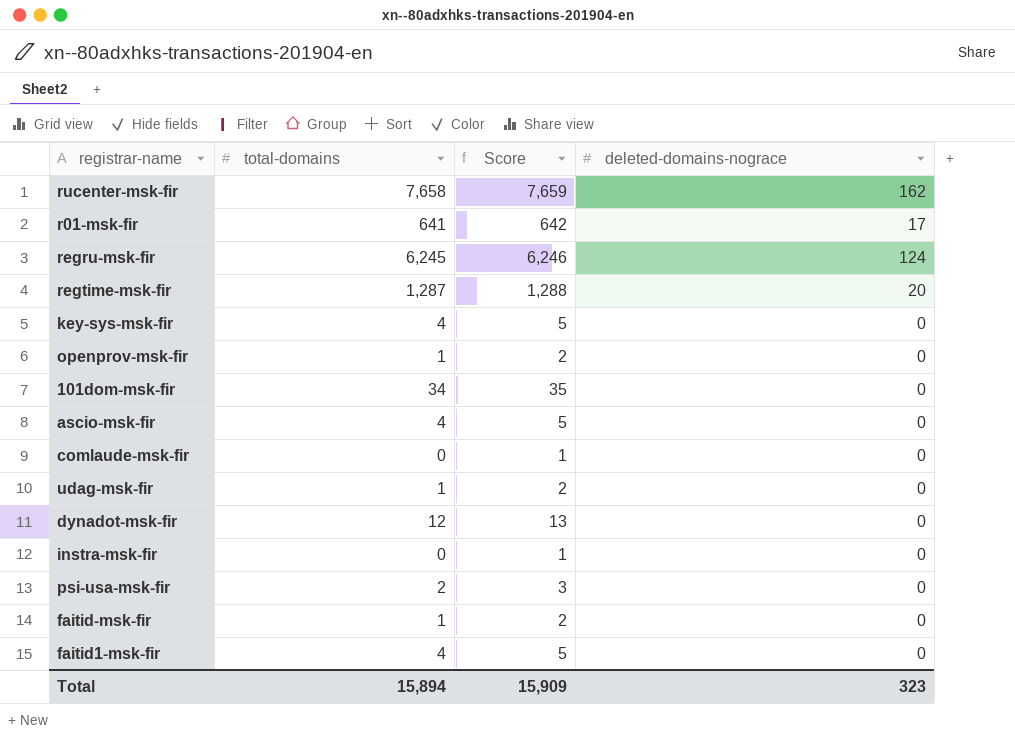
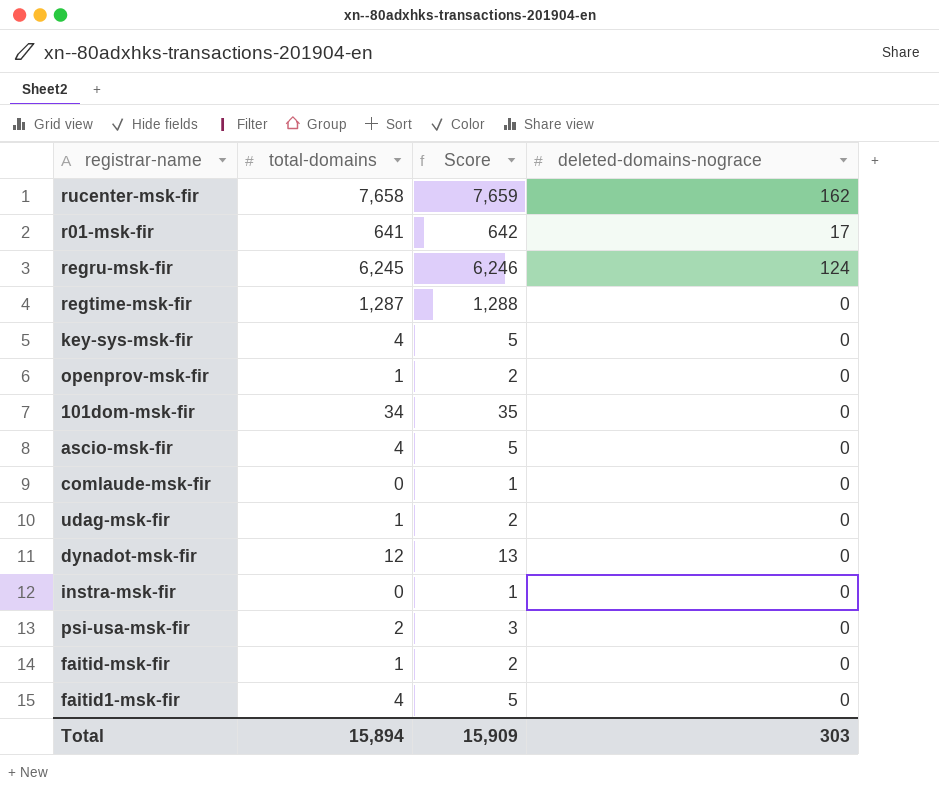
regtime-msk-fir | deleted-domains-nograce: 20 -> 0
Total | deleted-domains-nograce: 323 -> 303

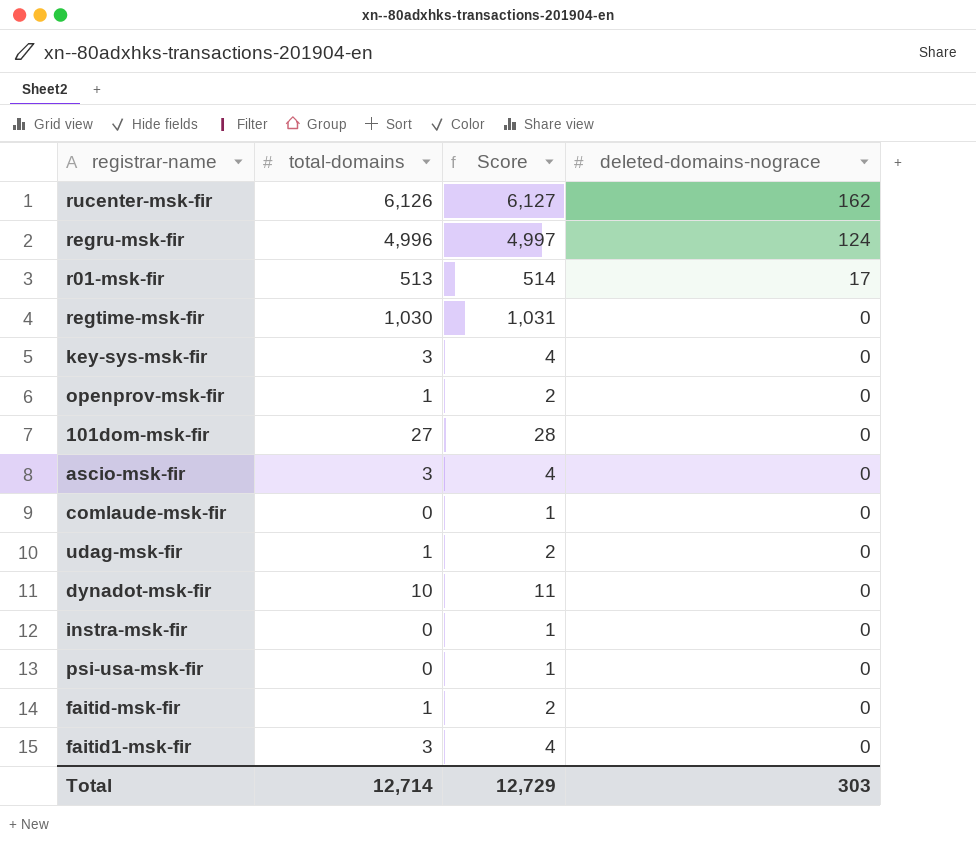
row order: none -> deleted-domains-nograce descending
rucenter-msk-fir | total-domains: 7,658 -> 6,126
rucenter-msk-fir | Score: 7,659 -> 6,127
regru-msk-fir | total-domains: 6,245 -> 4,996
regru-msk-fir | Score: 6,246 -> 4,997
r01-msk-fir | total-domains: 641 -> 513
r01-msk-fir | Score: 642 -> 514
regtime-msk-fir | total-domains: 1,287 -> 1,030
regtime-msk-fir | Score: 1,288 -> 1,031
key-sys-msk-fir | total-domains: 4 -> 3
key-sys-msk-fir | Score: 5 -> 4
101dom-msk-fir | total-domains: 34 -> 27
101dom-msk-fir | Score: 35 -> 28
ascio-msk-fir | total-domains: 4 -> 3
ascio-msk-fir | Score: 5 -> 4
dynadot-msk-fir | total-domains: 12 -> 10
dynadot-msk-fir | Score: 13 -> 11
psi-usa-msk-fir | total-domains: 2 -> 0
psi-usa-msk-fir | Score: 3 -> 1
faitid1-msk-fir | total-domains: 4 -> 3
faitid1-msk-fir | Score: 5 -> 4
Total | total-domains: 15,894 -> 12,714
Total | Score: 15,909 -> 12,729

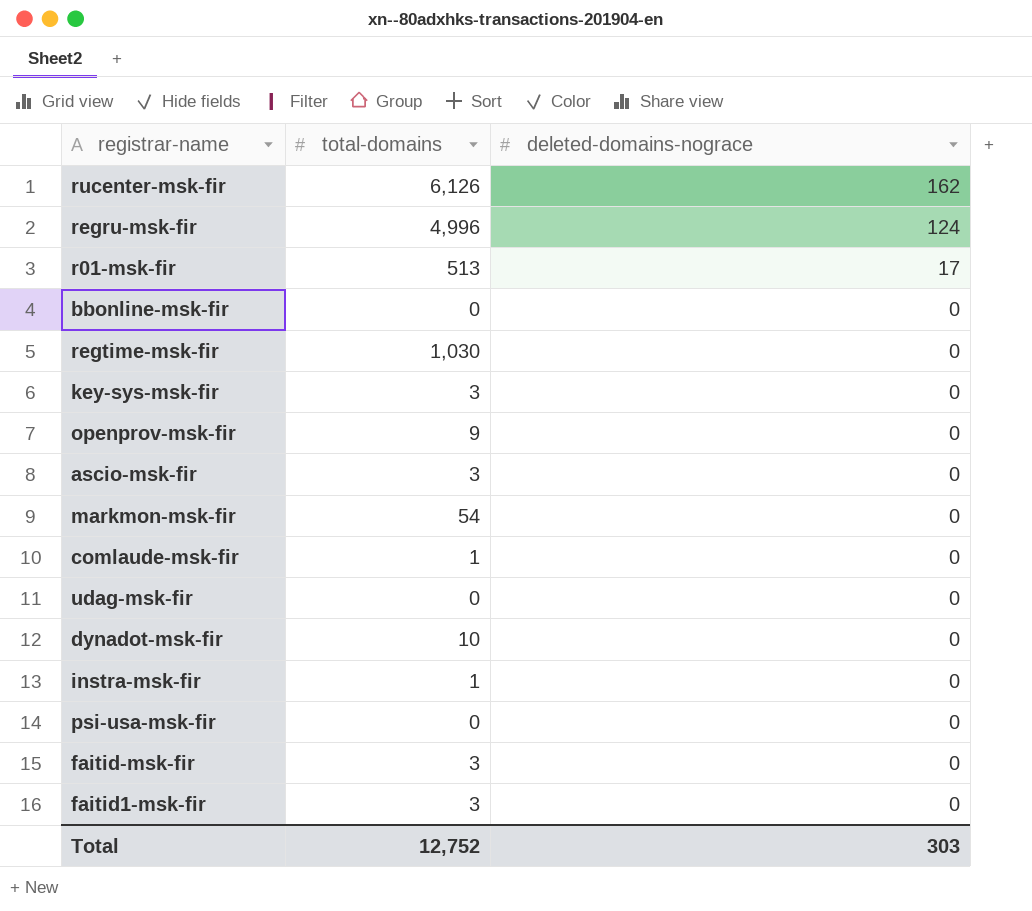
column Score | formula: [total-domains] + 1 -> none
row 101dom-msk-fir: 27 | 28 | 0 -> none
row bbonline-msk-fir: none -> 0 | 0
openprov-msk-fir | total-domains: 1 -> 9
row markmon-msk-fir: none -> 54 | 0
comlaude-msk-fir | total-domains: 0 -> 1
udag-msk-fir | total-domains: 1 -> 0
instra-msk-fir | total-domains: 0 -> 1
faitid-msk-fir | total-domains: 1 -> 3
Total | total-domains: 12,714 -> 12,752

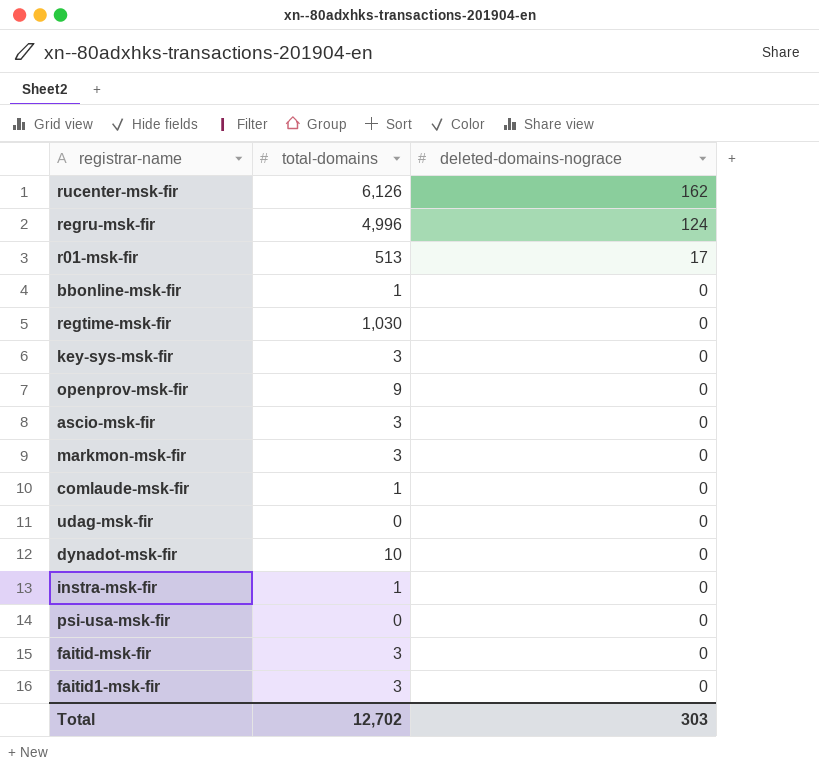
bbonline-msk-fir | total-domains: 0 -> 1
markmon-msk-fir | total-domains: 54 -> 3
Total | total-domains: 12,752 -> 12,702

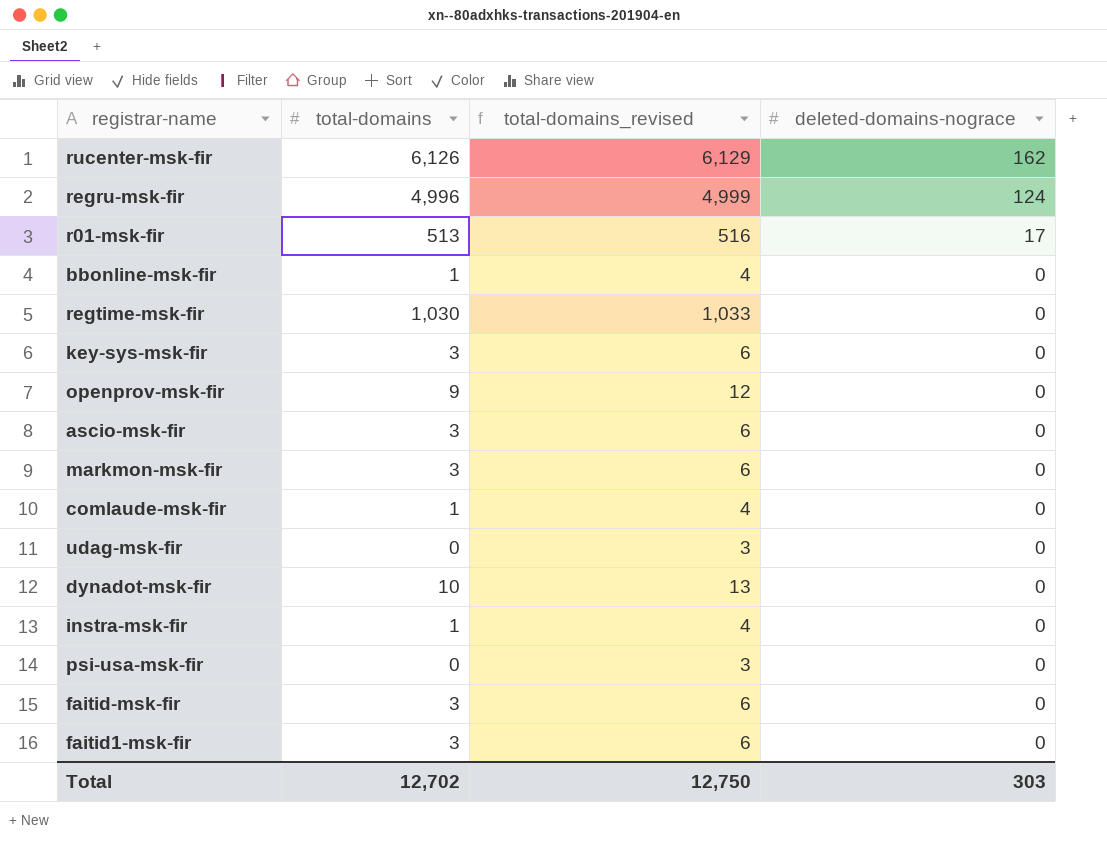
column total-domains_revised | formula: none -> [total-domains] + 3

